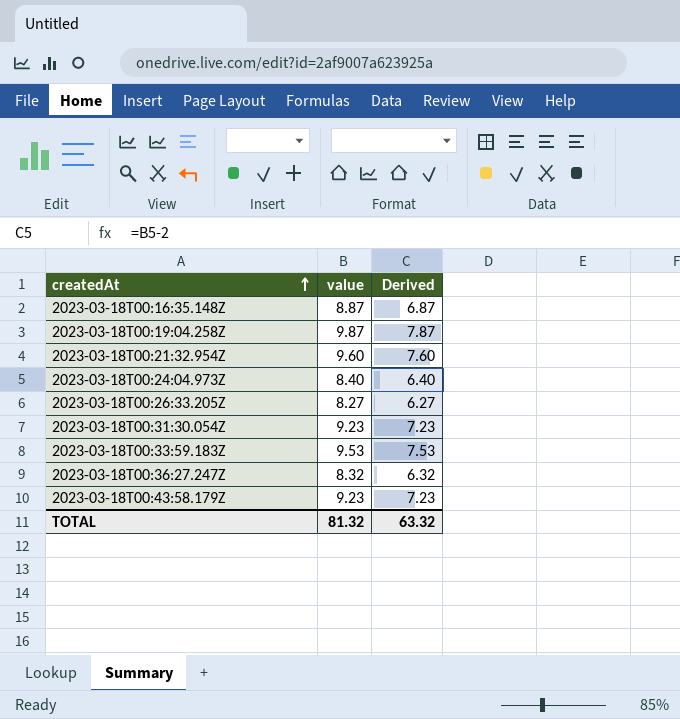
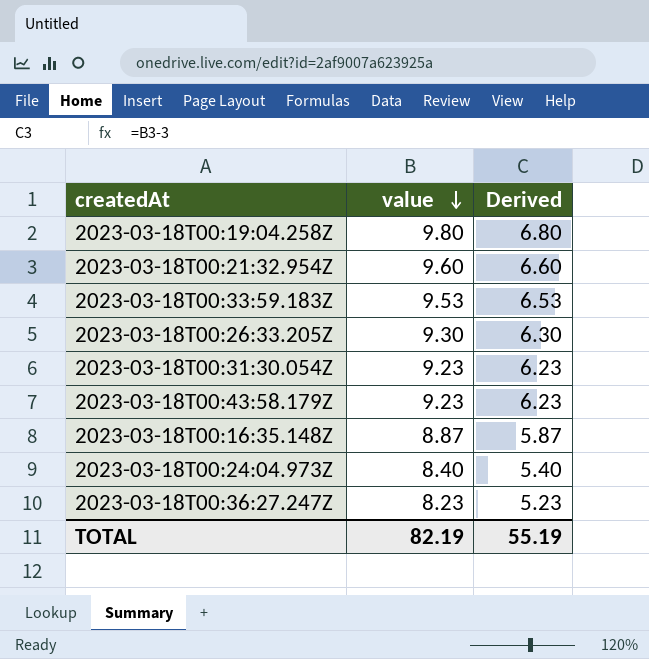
row order: createdAt ascending -> value descending
column Derived | formula: [value] - 2 -> [value] - 3
2023-03-18T00:19:04.258Z | value: 9.87 -> 9.80
2023-03-18T00:26:33.205Z | value: 8.27 -> 9.30
2023-03-18T00:36:27.247Z | value: 8.32 -> 8.23
TOTAL | value: 81.32 -> 82.19
TOTAL | Derived: 63.32 -> 55.19

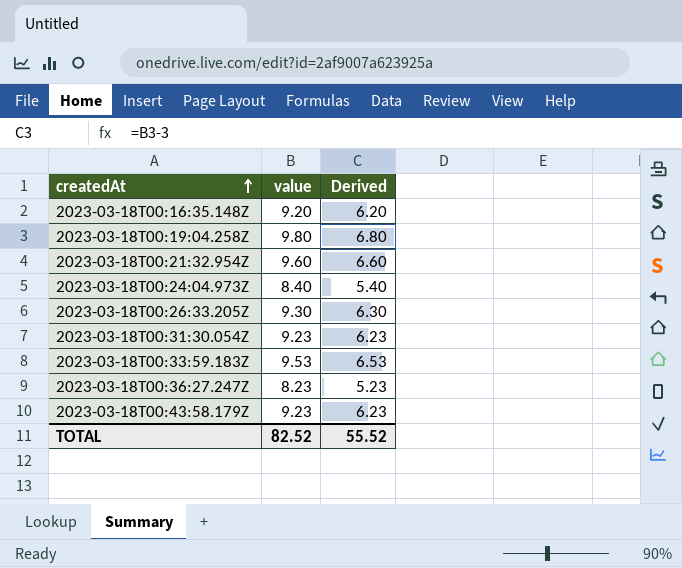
row order: value descending -> createdAt ascending
2023-03-18T00:16:35.148Z | value: 8.87 -> 9.20
2023-03-18T00:16:35.148Z | Derived: 5.87 -> 6.20
TOTAL | value: 82.19 -> 82.52
TOTAL | Derived: 55.19 -> 55.52

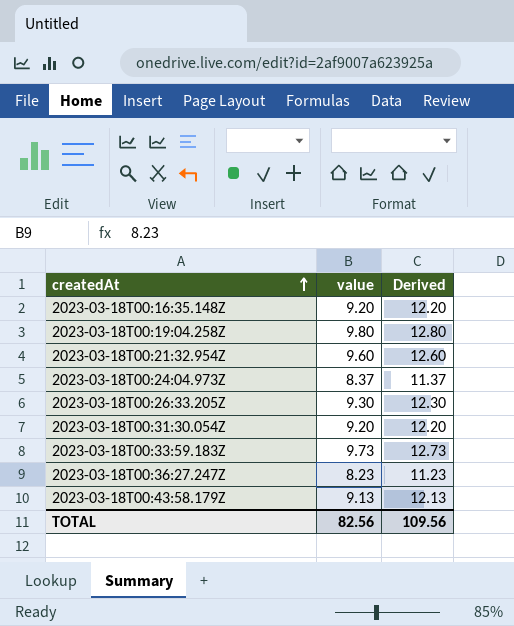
column Derived | formula: [value] - 3 -> [value] + 3
2023-03-18T00:24:04.973Z | value: 8.40 -> 8.37
2023-03-18T00:31:30.054Z | value: 9.23 -> 9.20
2023-03-18T00:33:59.183Z | value: 9.53 -> 9.73
2023-03-18T00:43:58.179Z | value: 9.23 -> 9.13
TOTAL | value: 82.52 -> 82.56
TOTAL | Derived: 55.52 -> 109.56

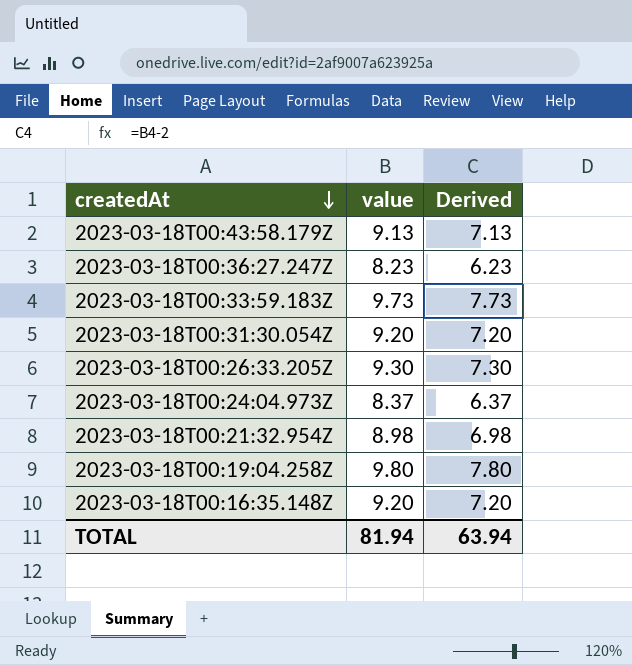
row order: createdAt ascending -> createdAt descending
column Derived | formula: [value] + 3 -> [value] - 2
2023-03-18T00:21:32.954Z | value: 9.60 -> 8.98
TOTAL | value: 82.56 -> 81.94
TOTAL | Derived: 109.56 -> 63.94

